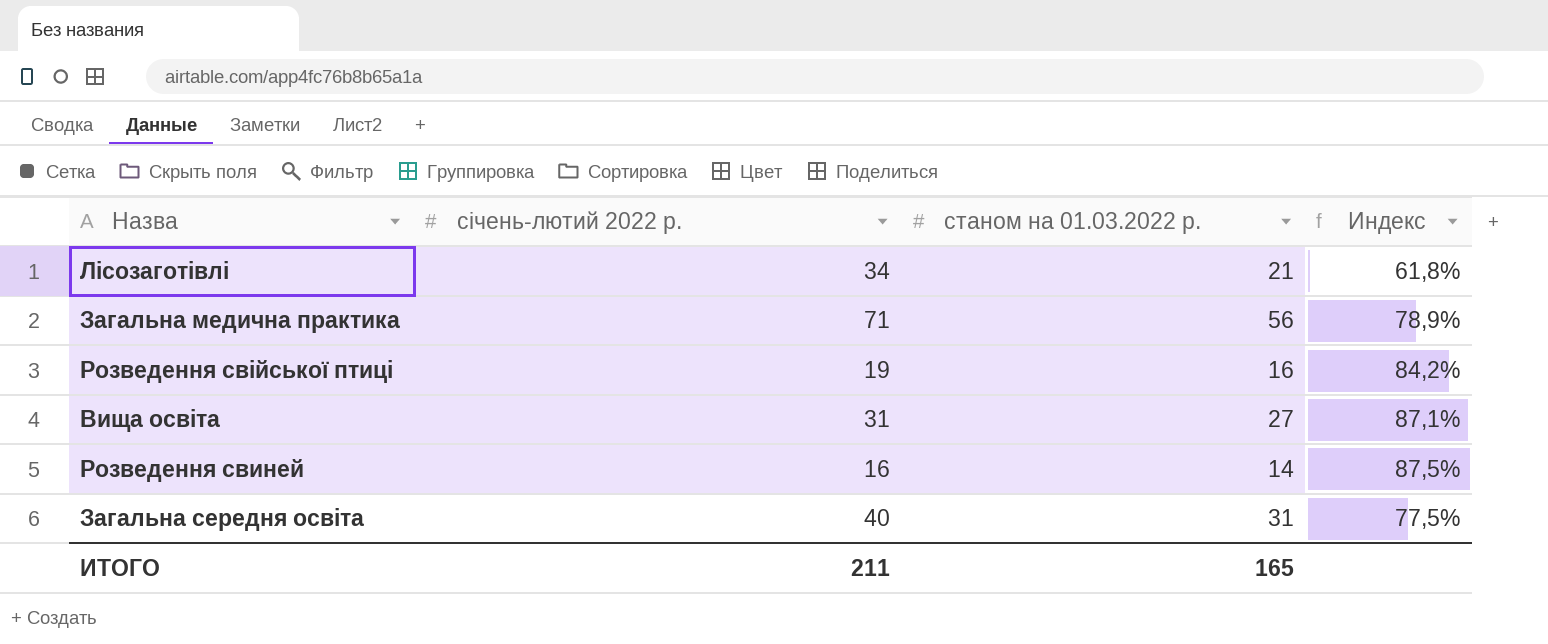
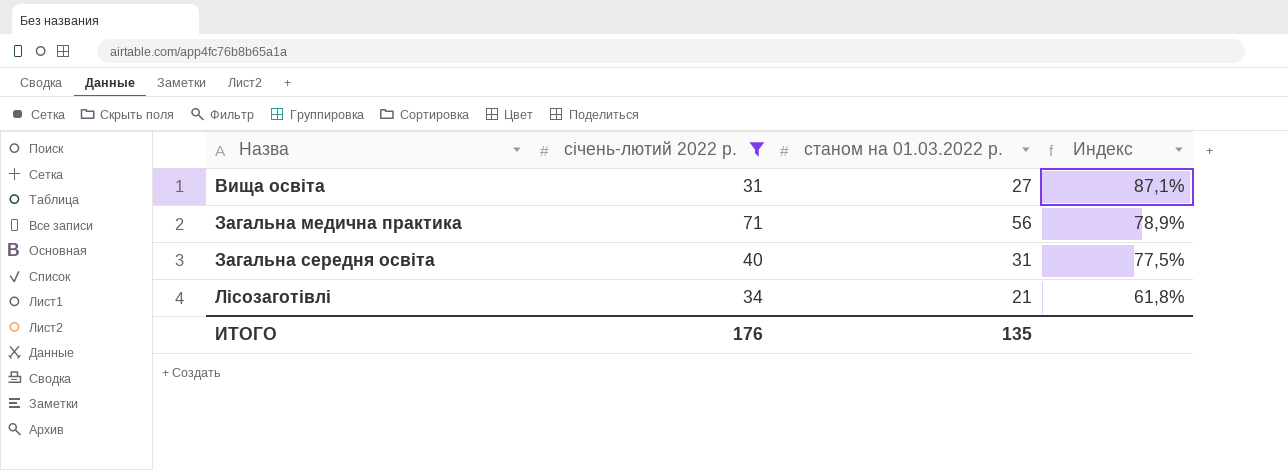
filter: none -> січень-лютий 2022 р. >= 31
row order: none -> Назва ascending
ИТОГО | січень-лютий 2022 р.: 211 -> 176
ИТОГО | станом на 01.03.2022 р.: 165 -> 135

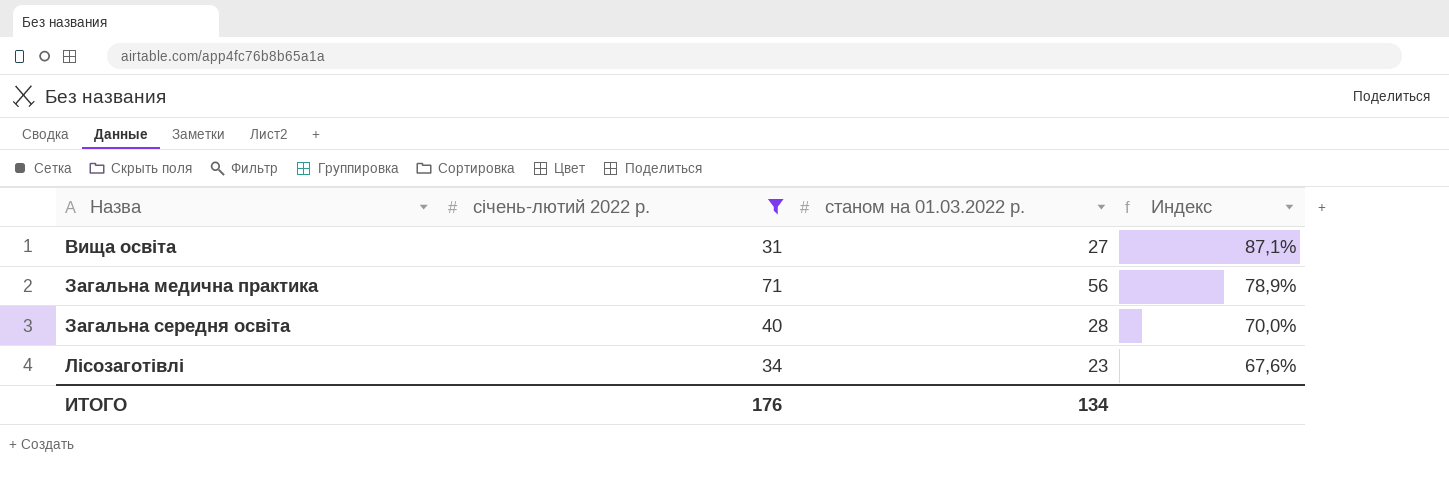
Загальна середня освіта | станом на 01.03.2022 р.: 31 -> 28
Загальна середня освіта | Индекс: 77,5% -> 70,0%
Лісозаготівлі | станом на 01.03.2022 р.: 21 -> 23
Лісозаготівлі | Индекс: 61,8% -> 67,6%
ИТОГО | станом на 01.03.2022 р.: 135 -> 134

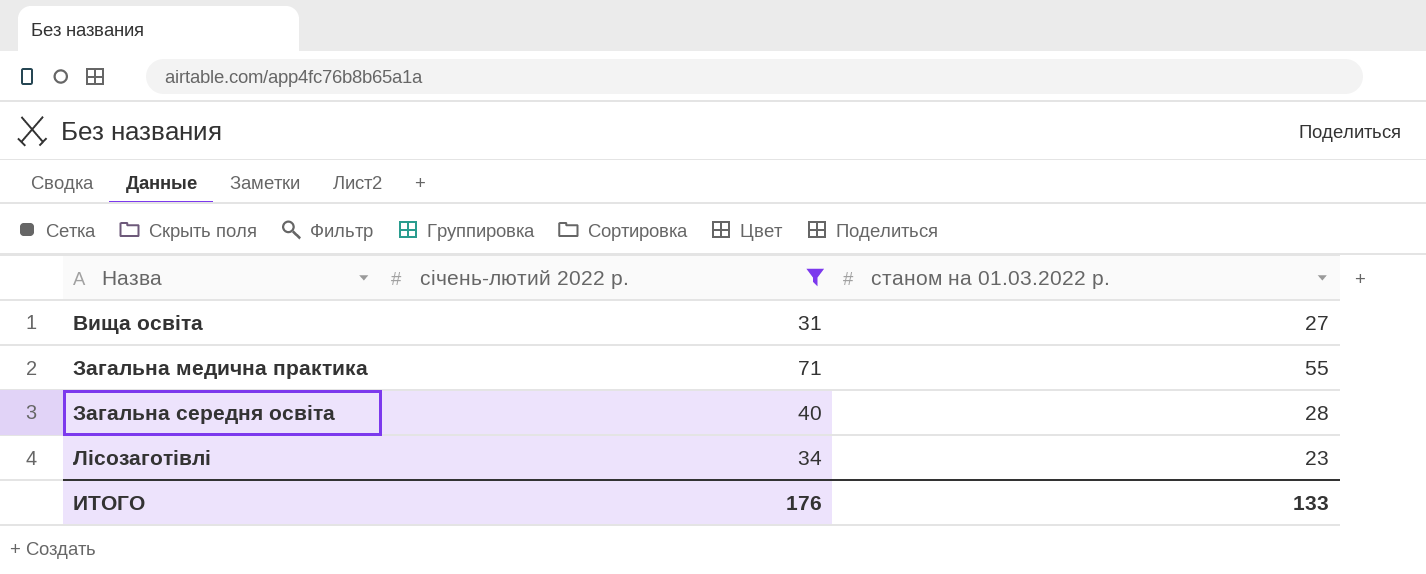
column Индекс | formula: [станом на 01.03.2022 р.] / [січень-лютий 2022 р.] -> none
Загальна медична практика | станом на 01.03.2022 р.: 56 -> 55
ИТОГО | станом на 01.03.2022 р.: 134 -> 133

